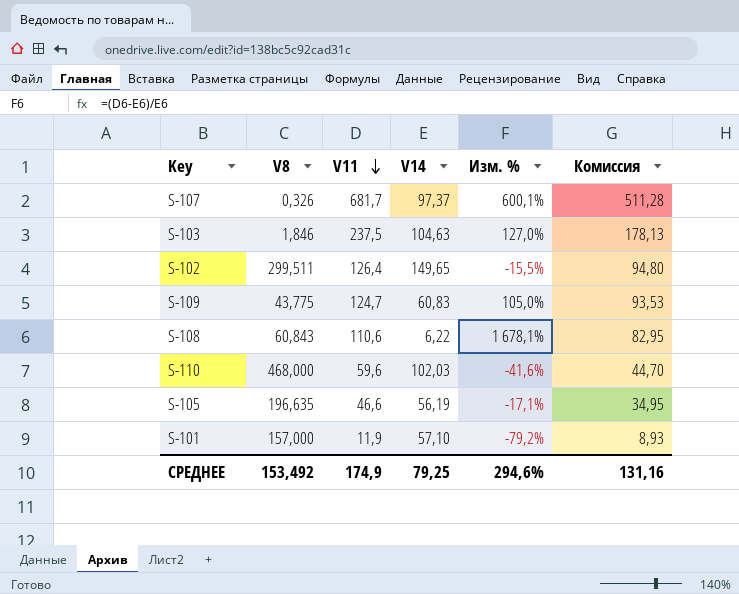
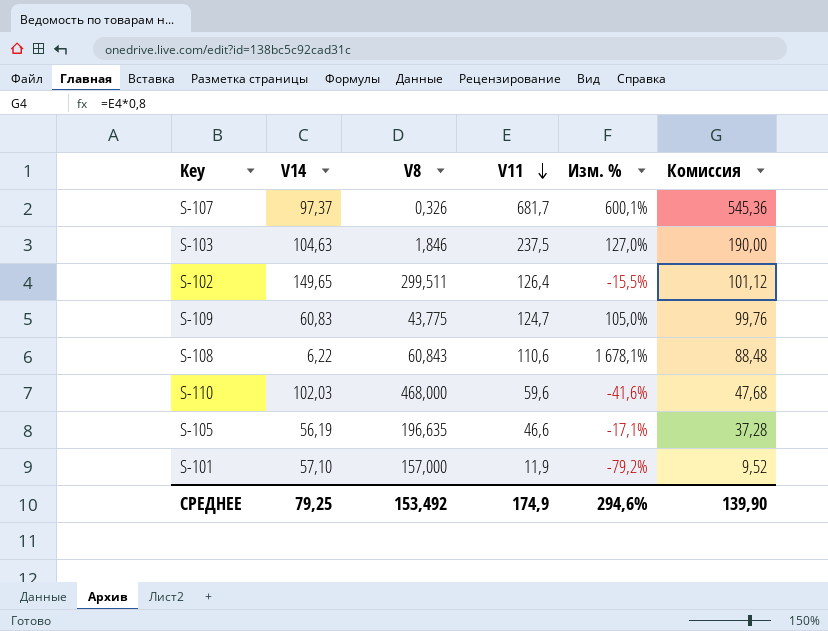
column V14 | position: 4 -> 2
column Комиссия | formula: [V11] * 0,75 -> [V11] * 0,8
СРЕДНЕЕ | Комиссия: 131,16 -> 139,90

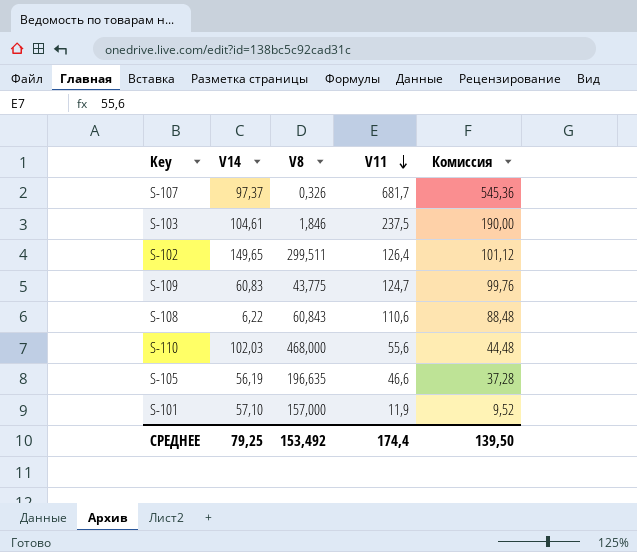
column Изм. % | formula: ([V11] - [V14]) / [V14] -> none
S-103 | V14: 104,63 -> 104,61
S-110 | V11: 59,6 -> 55,6
S-110 | Комиссия: 47,68 -> 44,48
СРЕДНЕЕ | V11: 174,9 -> 174,4
СРЕДНЕЕ | Комиссия: 139,90 -> 139,50

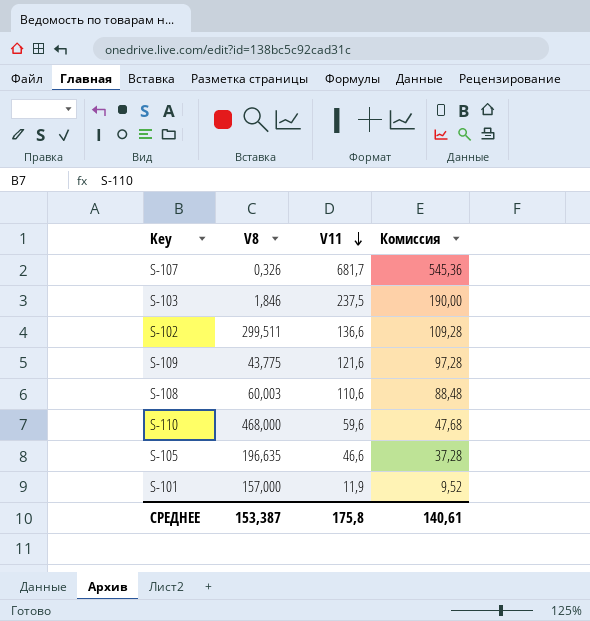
column V14 | position: 2 -> none
S-102 | V11: 126,4 -> 136,6
S-102 | Комиссия: 101,12 -> 109,28
S-109 | V11: 124,7 -> 121,6
S-109 | Комиссия: 99,76 -> 97,28
S-108 | V8: 60,843 -> 60,003
S-110 | V11: 55,6 -> 59,6
S-110 | Комиссия: 44,48 -> 47,68
СРЕДНЕЕ | V8: 153,492 -> 153,387
СРЕДНЕЕ | V11: 174,4 -> 175,8
СРЕДНЕЕ | Комиссия: 139,50 -> 140,61

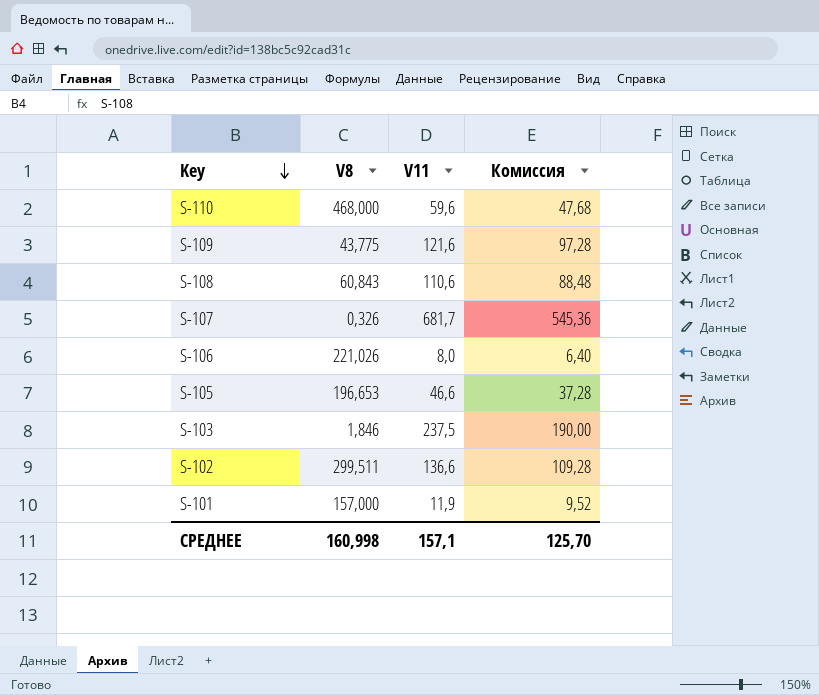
row order: V11 descending -> Key descending
S-108 | V8: 60,003 -> 60,843
row S-106: none -> 221,026 | 8,0 | 6,40
S-105 | V8: 196,635 -> 196,653
СРЕДНЕЕ | V8: 153,387 -> 160,998
СРЕДНЕЕ | V11: 175,8 -> 157,1
СРЕДНЕЕ | Комиссия: 140,61 -> 125,70

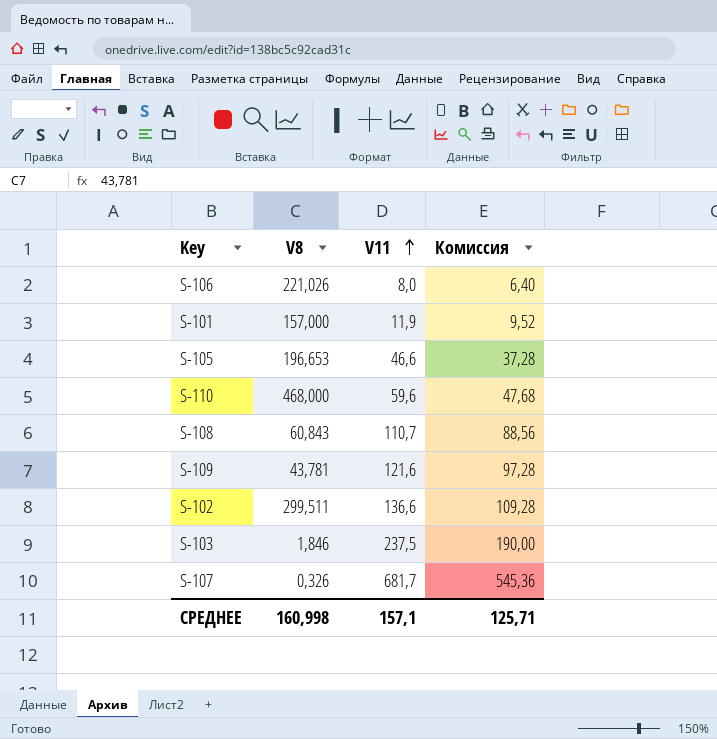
row order: Key descending -> V11 ascending
S-108 | V11: 110,6 -> 110,7
S-108 | Комиссия: 88,48 -> 88,56
S-109 | V8: 43,775 -> 43,781
СРЕДНЕЕ | Комиссия: 125,70 -> 125,71

